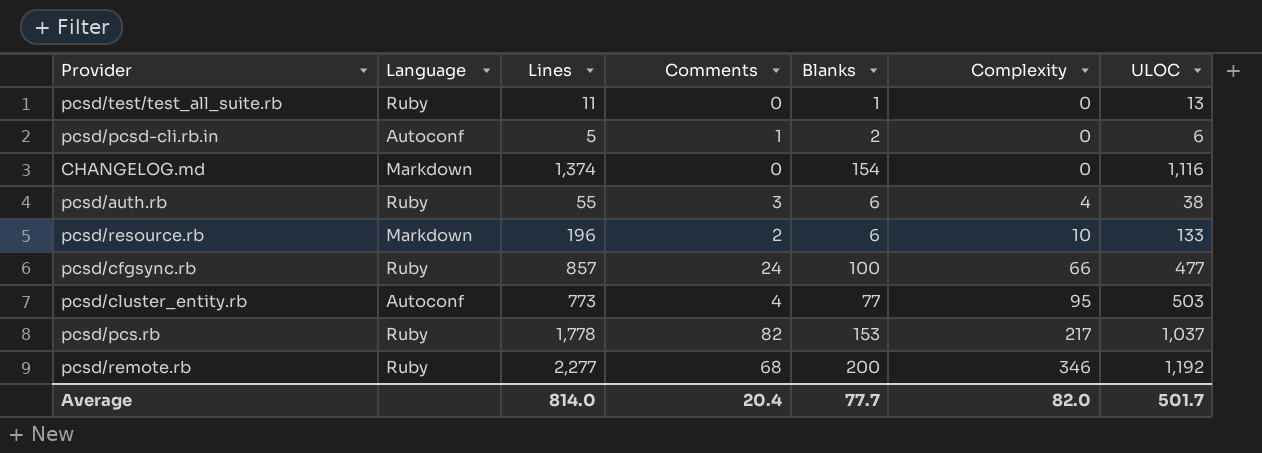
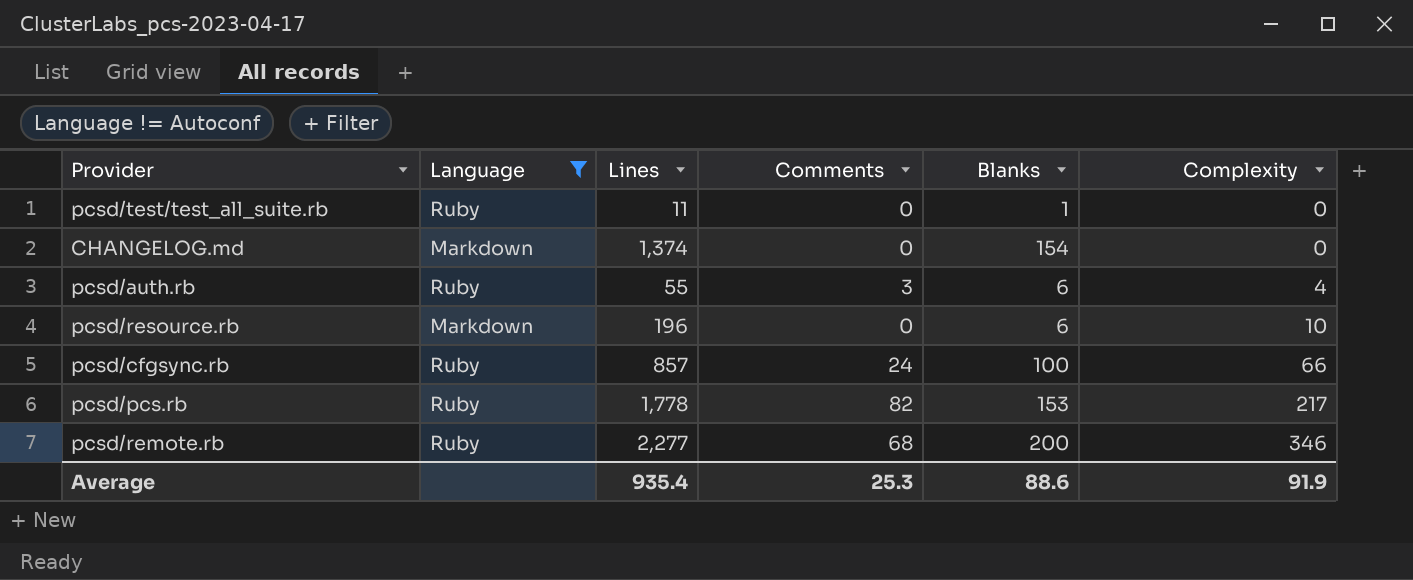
filter: none -> Language != Autoconf
column ULOC | position: 7 -> none
pcsd/resource.rb | Comments: 2 -> 0
Average | Lines: 814.0 -> 935.4
Average | Comments: 20.4 -> 25.3
Average | Blanks: 77.7 -> 88.6
Average | Complexity: 82.0 -> 91.9

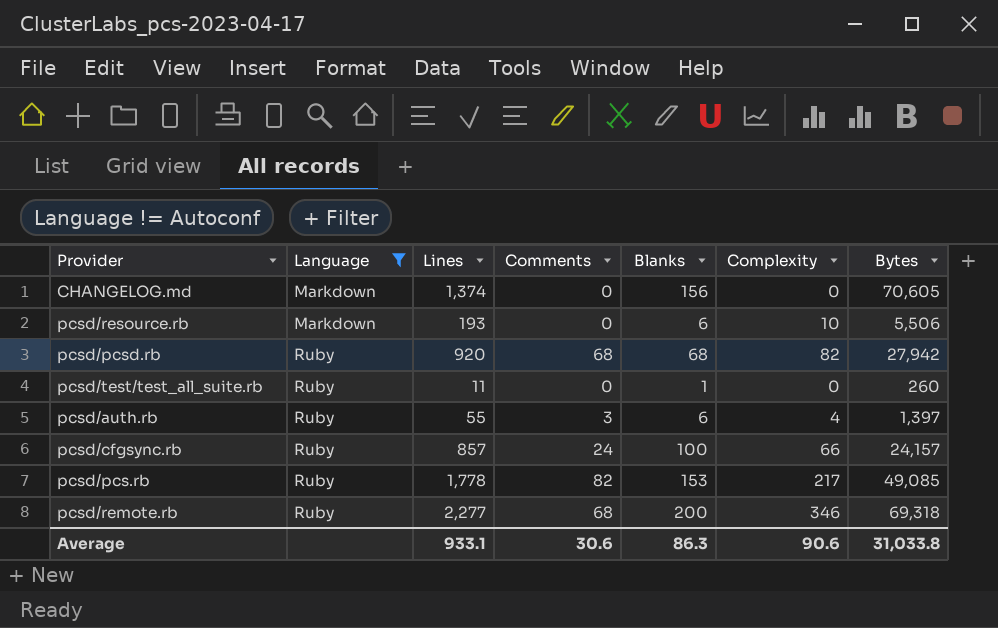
row order: Complexity ascending -> Language ascending
column Bytes | position: none -> 7
CHANGELOG.md | Blanks: 154 -> 156
pcsd/resource.rb | Lines: 196 -> 193
row pcsd/pcsd.rb: none -> Ruby | 920 | 68 | 68 | 82 | 27,942
Average | Lines: 935.4 -> 933.1
Average | Comments: 25.3 -> 30.6
Average | Blanks: 88.6 -> 86.3
Average | Complexity: 91.9 -> 90.6

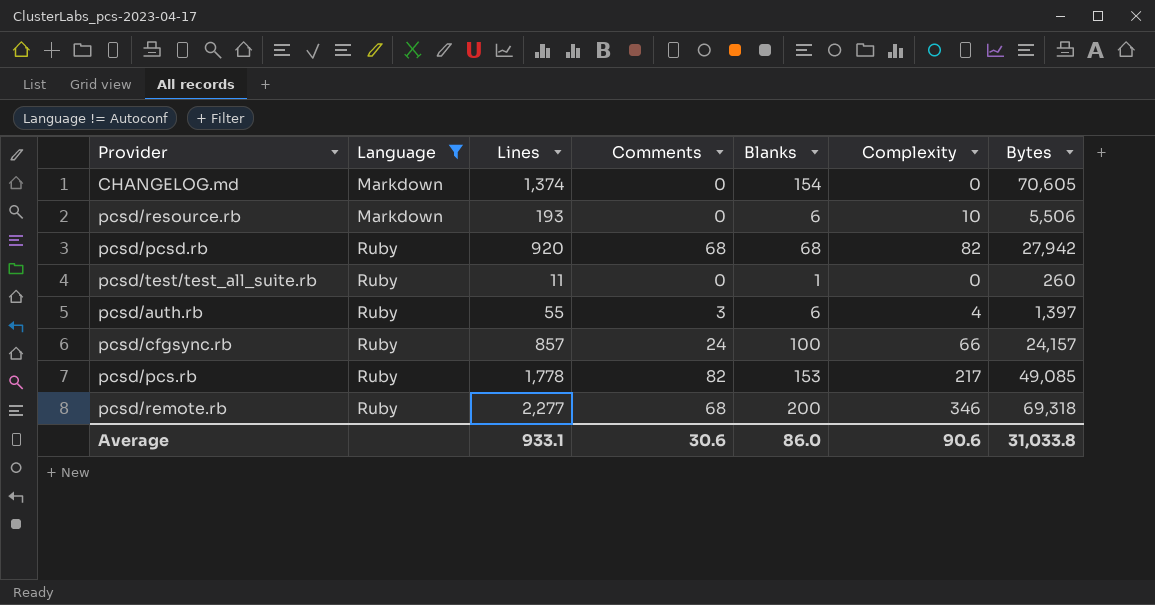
CHANGELOG.md | Blanks: 156 -> 154
Average | Blanks: 86.3 -> 86.0

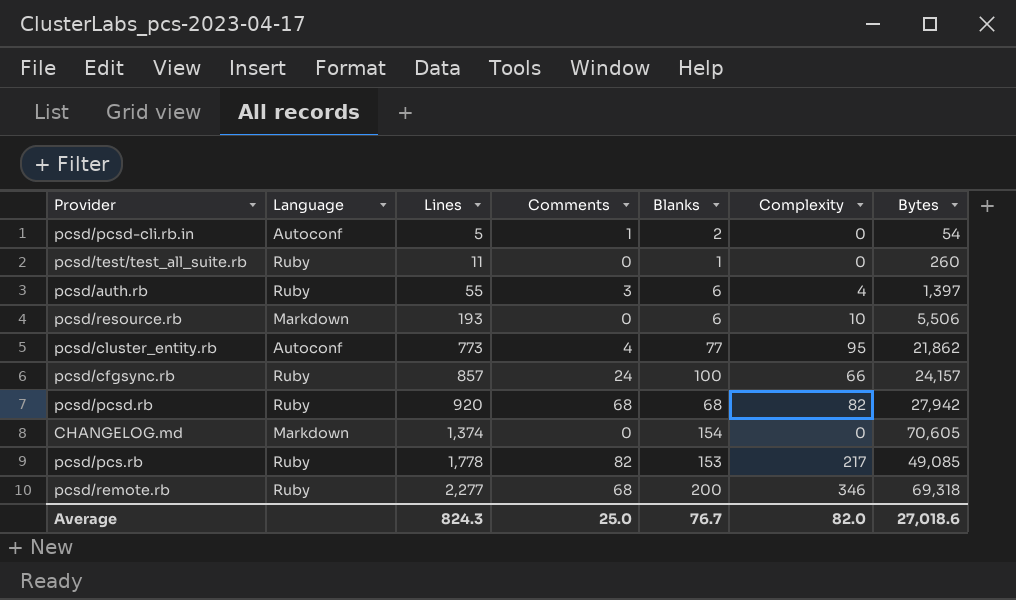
filter: Language != Autoconf -> none
row order: Language ascending -> Lines ascending
Average | Lines: 933.1 -> 824.3
Average | Comments: 30.6 -> 25.0
Average | Blanks: 86.0 -> 76.7
Average | Complexity: 90.6 -> 82.0
Average | Bytes: 31,033.8 -> 27,018.6

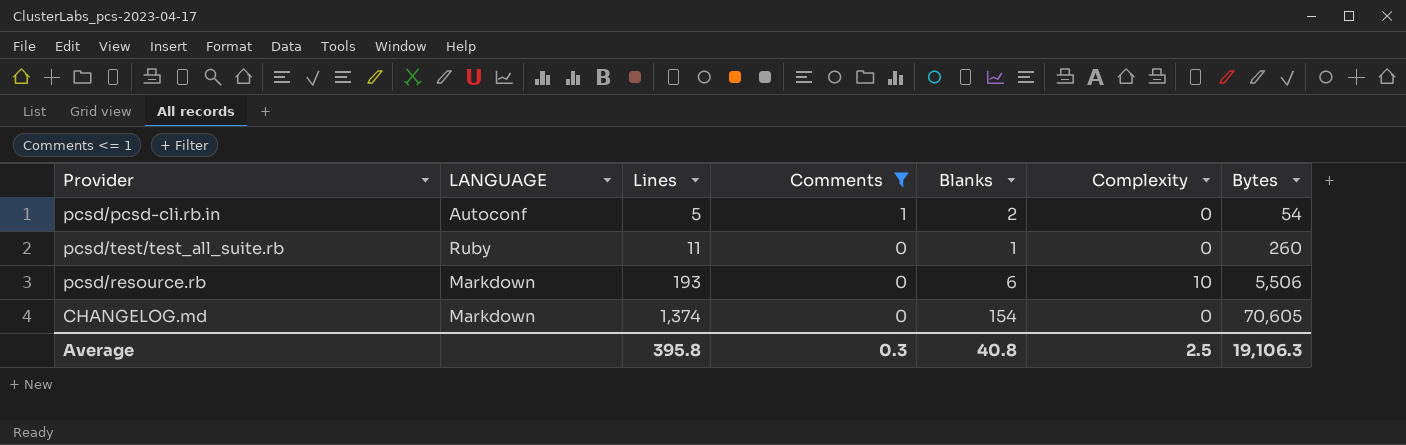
filter: none -> Comments <= 1
column name: Language -> LANGUAGE
Average | Lines: 824.3 -> 395.8
Average | Comments: 25.0 -> 0.3
Average | Blanks: 76.7 -> 40.8
Average | Complexity: 82.0 -> 2.5
Average | Bytes: 27,018.6 -> 19,106.3

